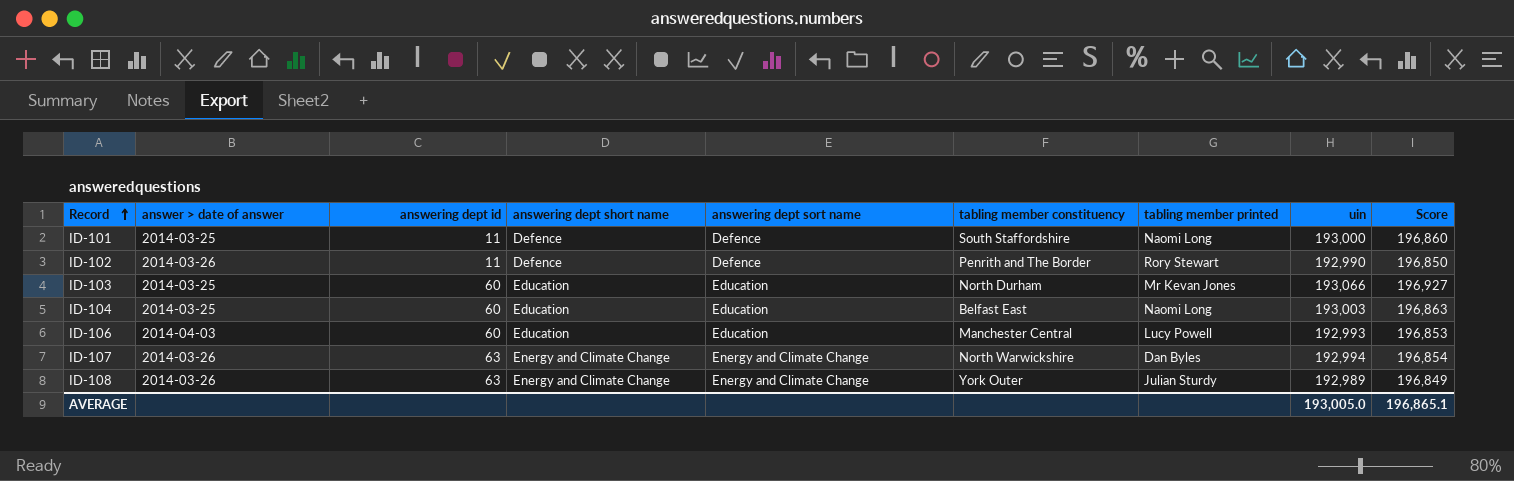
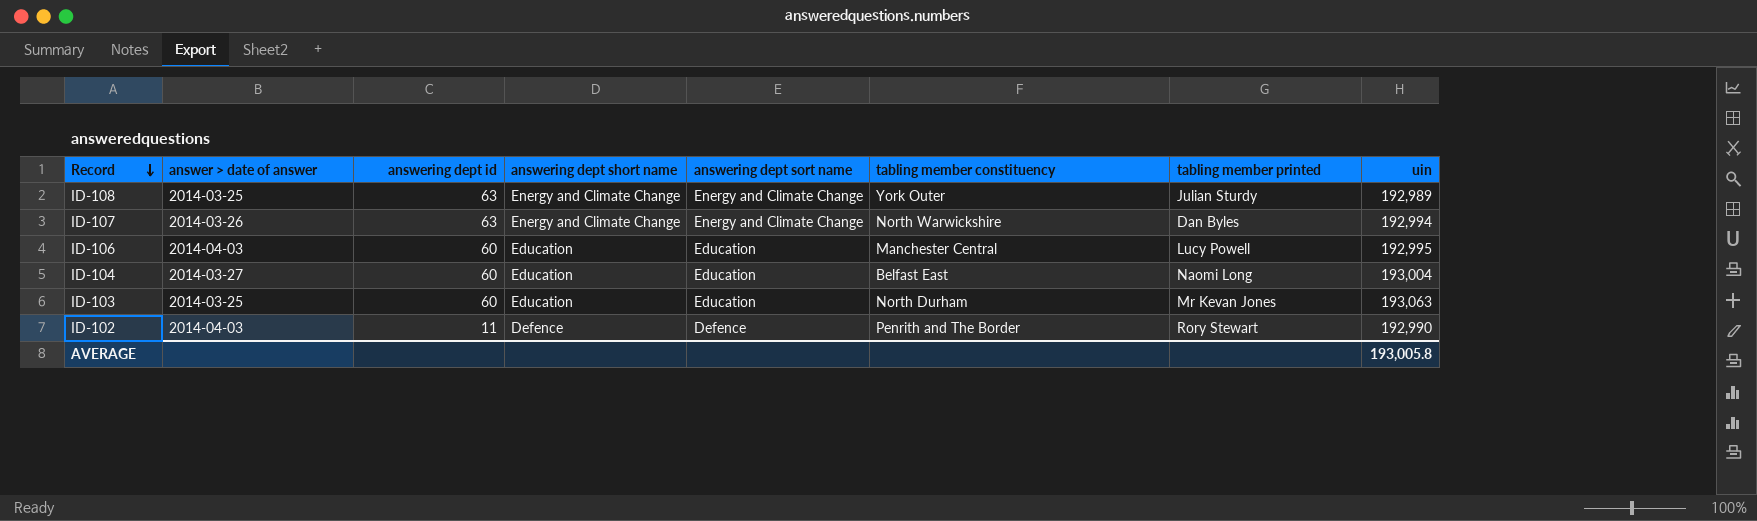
row order: Record ascending -> Record descending
column Score | formula: [uin] * 1.02 -> none
row ID-101: 2014-03-25 | 11 | Defence | Defence | South Staffordshire | Naomi Long | 193,000 | 196,860 -> none
ID-108 | answer > date of answer: 2014-03-26 -> 2014-03-25
ID-106 | uin: 192,993 -> 192,995
ID-104 | answer > date of answer: 2014-03-25 -> 2014-03-27
ID-104 | uin: 193,003 -> 193,004
ID-103 | uin: 193,066 -> 193,063
ID-102 | answer > date of answer: 2014-03-26 -> 2014-04-03
AVERAGE | uin: 193,005.0 -> 193,005.8

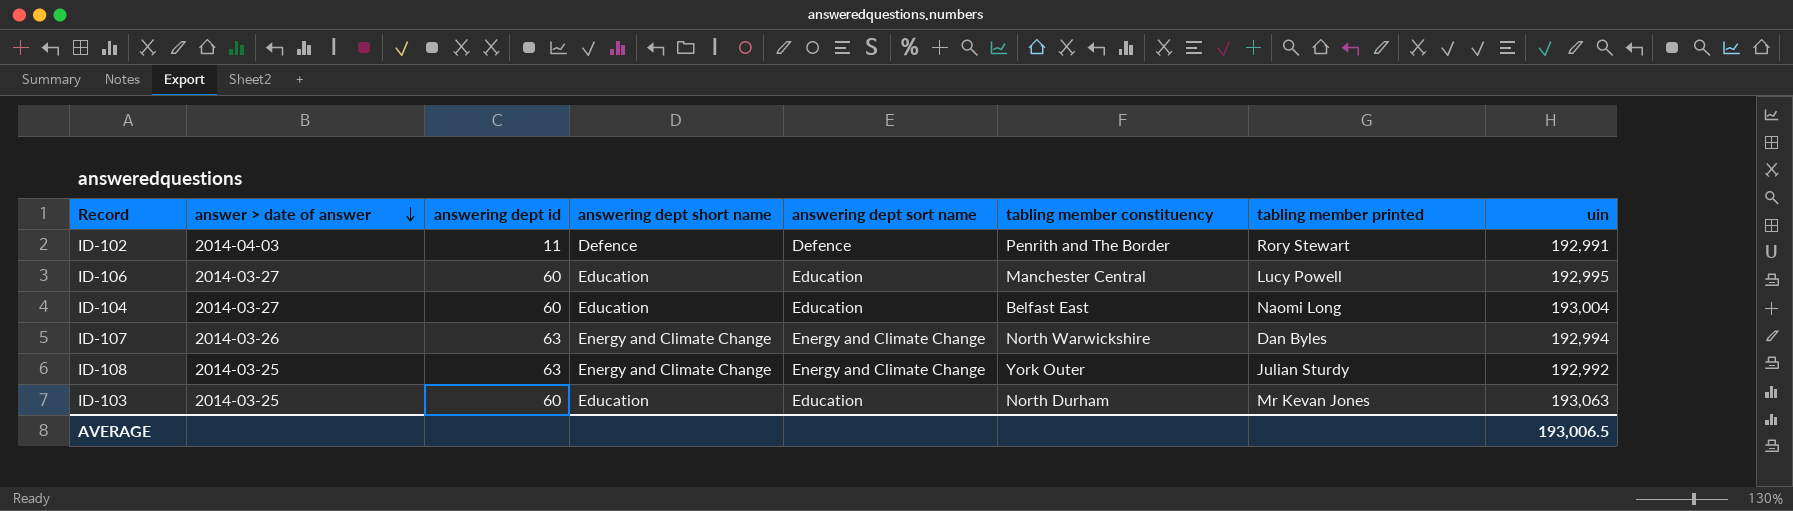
row order: Record descending -> answer > date of answer descending
ID-102 | uin: 192,990 -> 192,991
ID-106 | answer > date of answer: 2014-04-03 -> 2014-03-27
ID-108 | uin: 192,989 -> 192,992
AVERAGE | uin: 193,005.8 -> 193,006.5

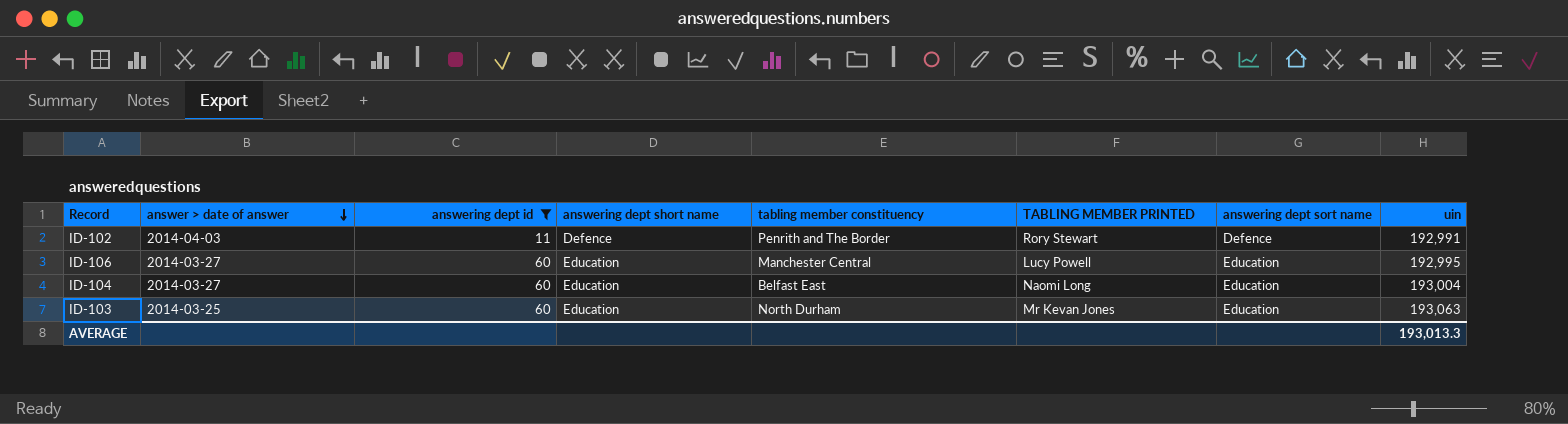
filter: none -> answering dept id != 63
column name: tabling member printed -> TABLING MEMBER PRINTED
column answering dept sort name | position: 5 -> 7
AVERAGE | uin: 193,006.5 -> 193,013.3

